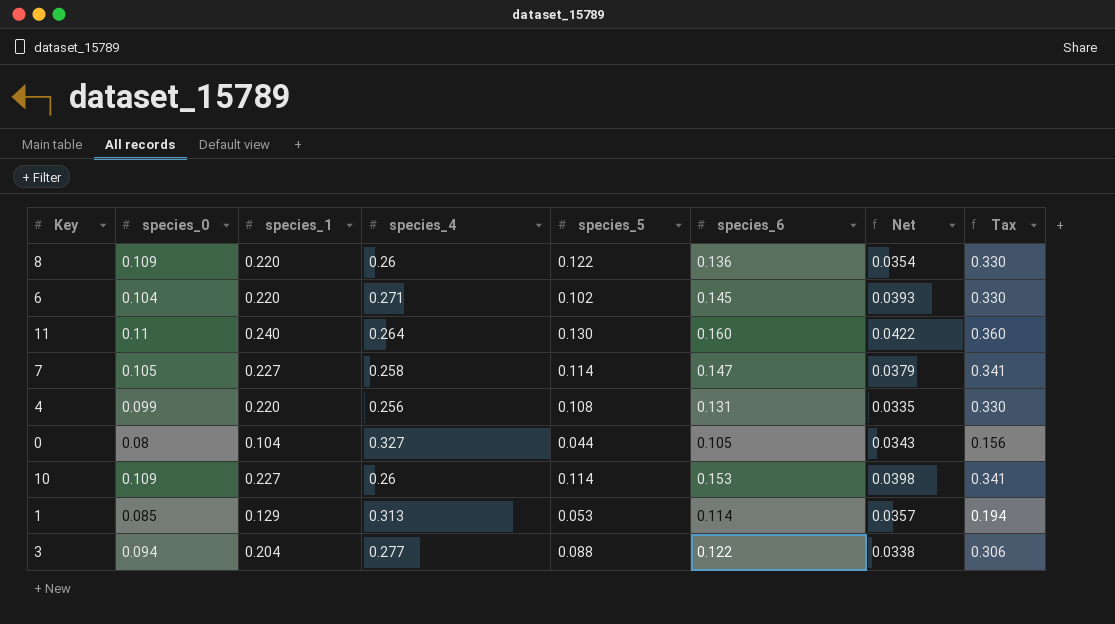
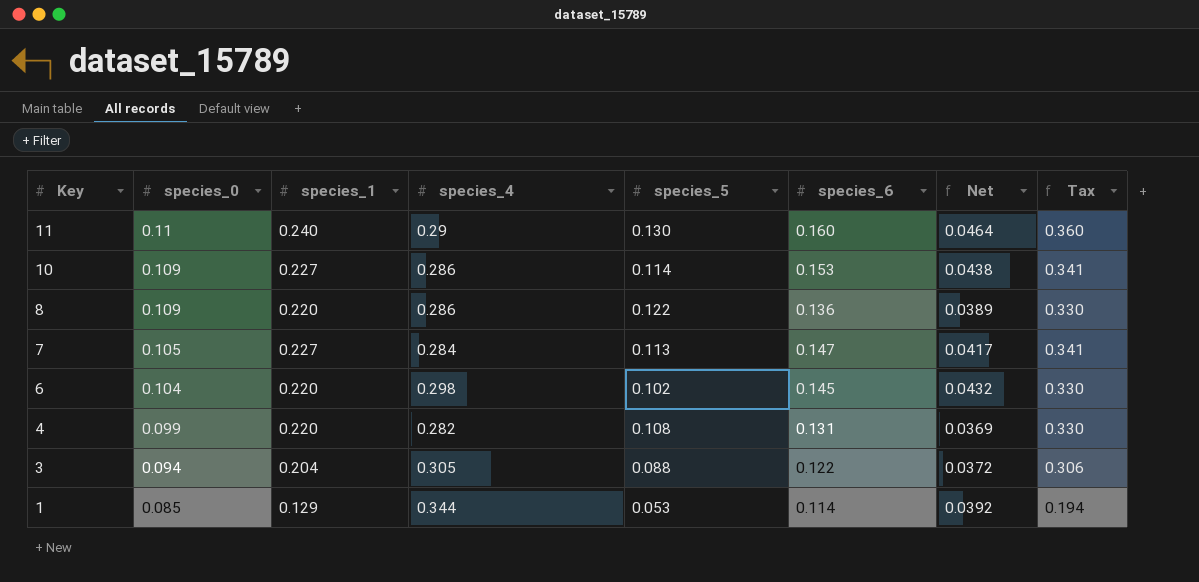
row order: none -> Key descending
row 0: 0.08 | 0.104 | 0.327 | 0.044 | 0.105 | 0.0343 | 0.156 -> none
11 | species_4: 0.264 -> 0.29
11 | Net: 0.0422 -> 0.0464
10 | species_4: 0.26 -> 0.286
10 | Net: 0.0398 -> 0.0438
8 | species_4: 0.26 -> 0.286
8 | Net: 0.0354 -> 0.0389
7 | species_4: 0.258 -> 0.284
7 | species_5: 0.114 -> 0.113
7 | Net: 0.0379 -> 0.0417
6 | species_4: 0.271 -> 0.298
6 | Net: 0.0393 -> 0.0432
4 | species_4: 0.256 -> 0.282
4 | Net: 0.0335 -> 0.0369
3 | species_4: 0.277 -> 0.305
3 | Net: 0.0338 -> 0.0372
1 | species_4: 0.313 -> 0.344
1 | Net: 0.0357 -> 0.0392

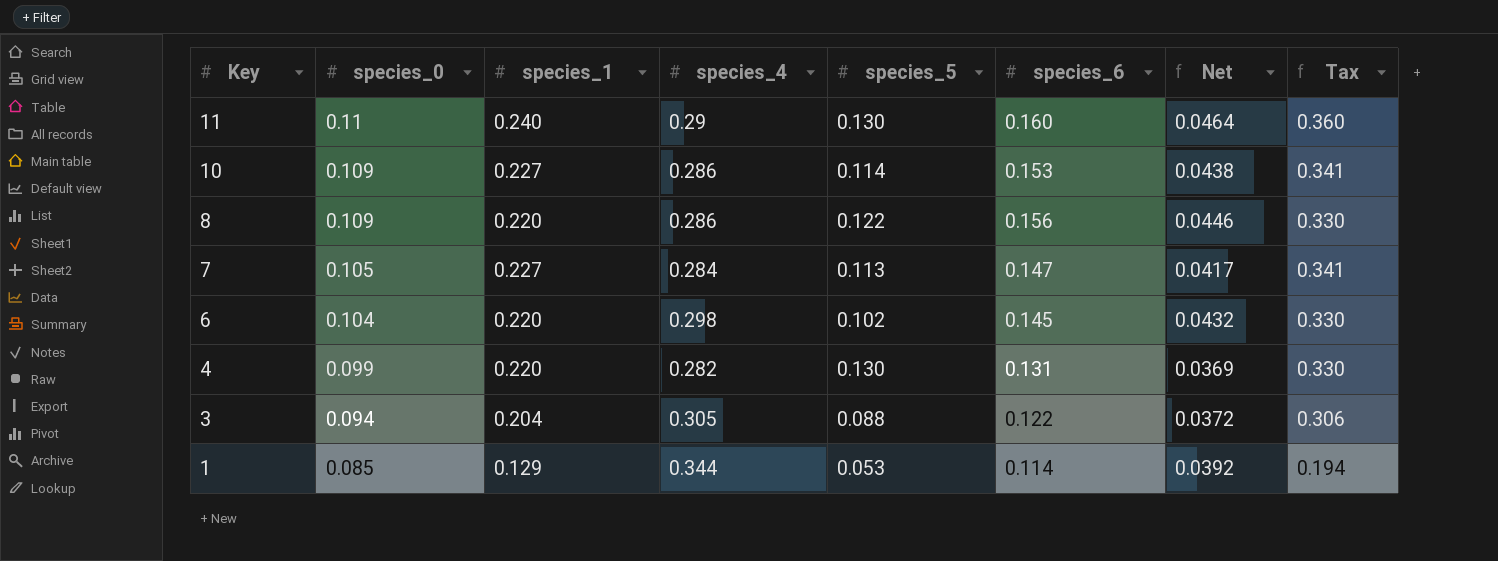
8 | species_6: 0.136 -> 0.156
8 | Net: 0.0389 -> 0.0446
4 | species_5: 0.108 -> 0.130

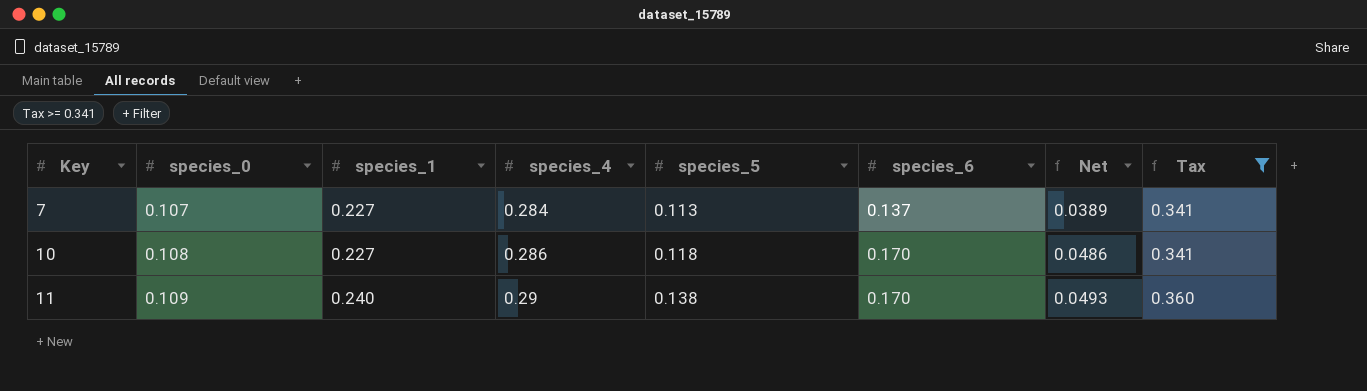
filter: none -> Tax >= 0.341
row order: Key descending -> Key ascending
7 | species_0: 0.105 -> 0.107
7 | species_6: 0.147 -> 0.137
7 | Net: 0.0417 -> 0.0389
10 | species_0: 0.109 -> 0.108
10 | species_5: 0.114 -> 0.118
10 | species_6: 0.153 -> 0.170
10 | Net: 0.0438 -> 0.0486
11 | species_0: 0.11 -> 0.109
11 | species_5: 0.130 -> 0.138
11 | species_6: 0.160 -> 0.170
11 | Net: 0.0464 -> 0.0493

